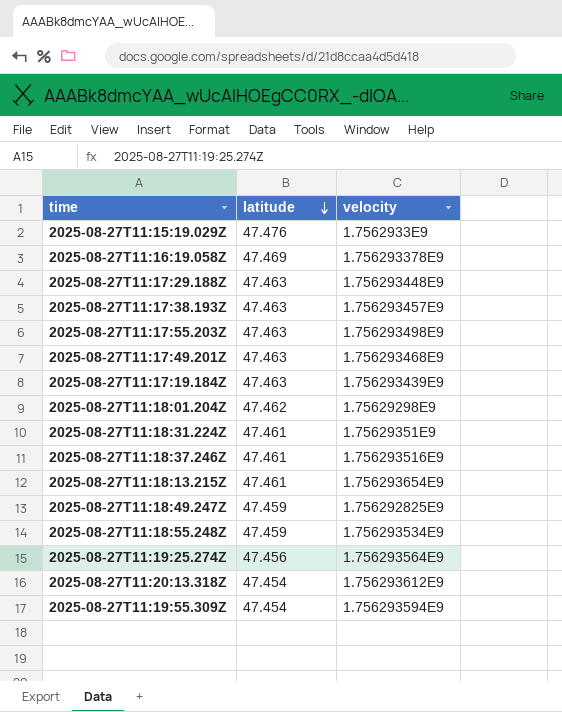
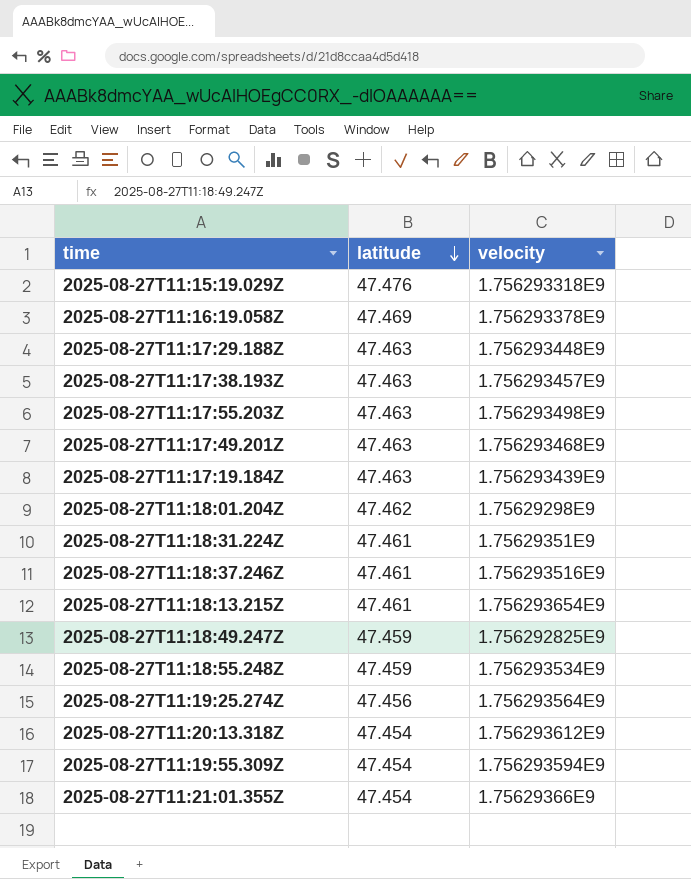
2025-08-27T11:15:19.029Z | velocity: 1.7562933E9 -> 1.756293318E9
row 2025-08-27T11:21:01.355Z: none -> 47.454 | 1.75629366E9

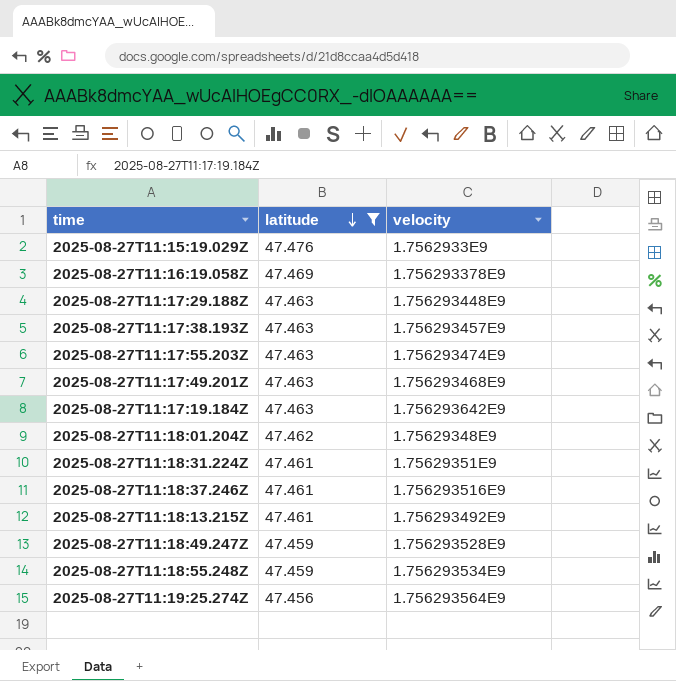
filter: none -> latitude != 47.454
2025-08-27T11:15:19.029Z | velocity: 1.756293318E9 -> 1.7562933E9
2025-08-27T11:17:55.203Z | velocity: 1.756293498E9 -> 1.756293474E9
2025-08-27T11:17:19.184Z | velocity: 1.756293439E9 -> 1.756293642E9
2025-08-27T11:18:01.204Z | velocity: 1.75629298E9 -> 1.75629348E9
2025-08-27T11:18:13.215Z | velocity: 1.756293654E9 -> 1.756293492E9
2025-08-27T11:18:49.247Z | velocity: 1.756292825E9 -> 1.756293528E9

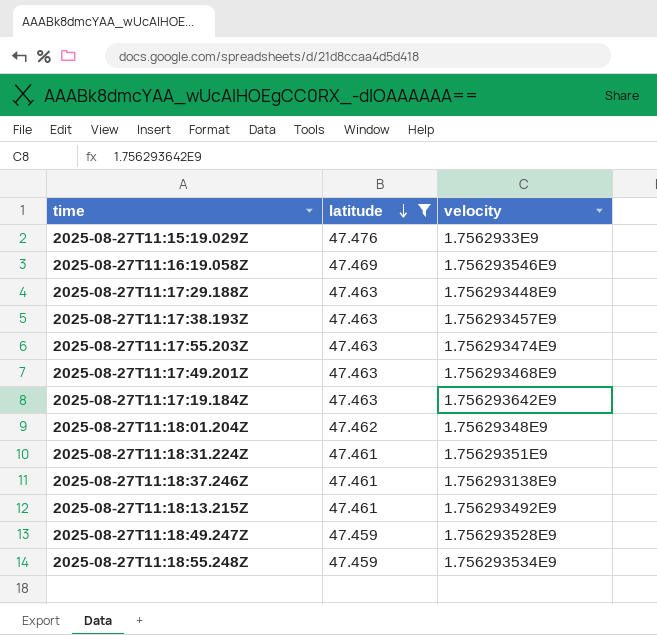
row 2025-08-27T11:19:25.274Z: 47.456 | 1.756293564E9 -> none
2025-08-27T11:16:19.058Z | velocity: 1.756293378E9 -> 1.756293546E9
2025-08-27T11:18:37.246Z | velocity: 1.756293516E9 -> 1.756293138E9

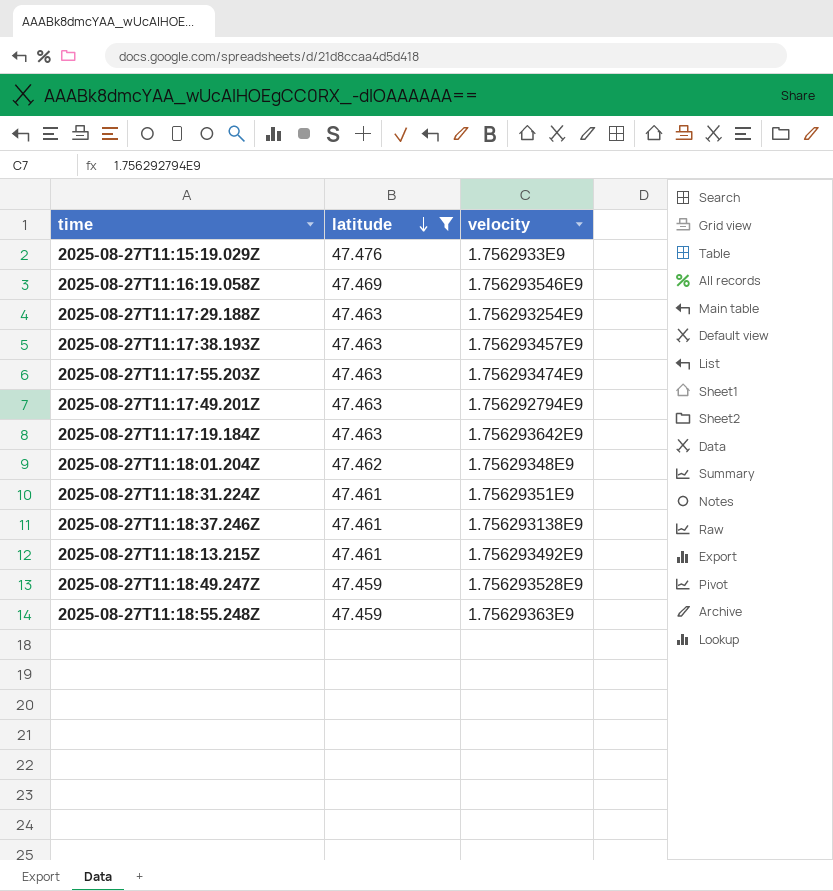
2025-08-27T11:17:29.188Z | velocity: 1.756293448E9 -> 1.756293254E9
2025-08-27T11:17:49.201Z | velocity: 1.756293468E9 -> 1.756292794E9
2025-08-27T11:18:55.248Z | velocity: 1.756293534E9 -> 1.75629363E9

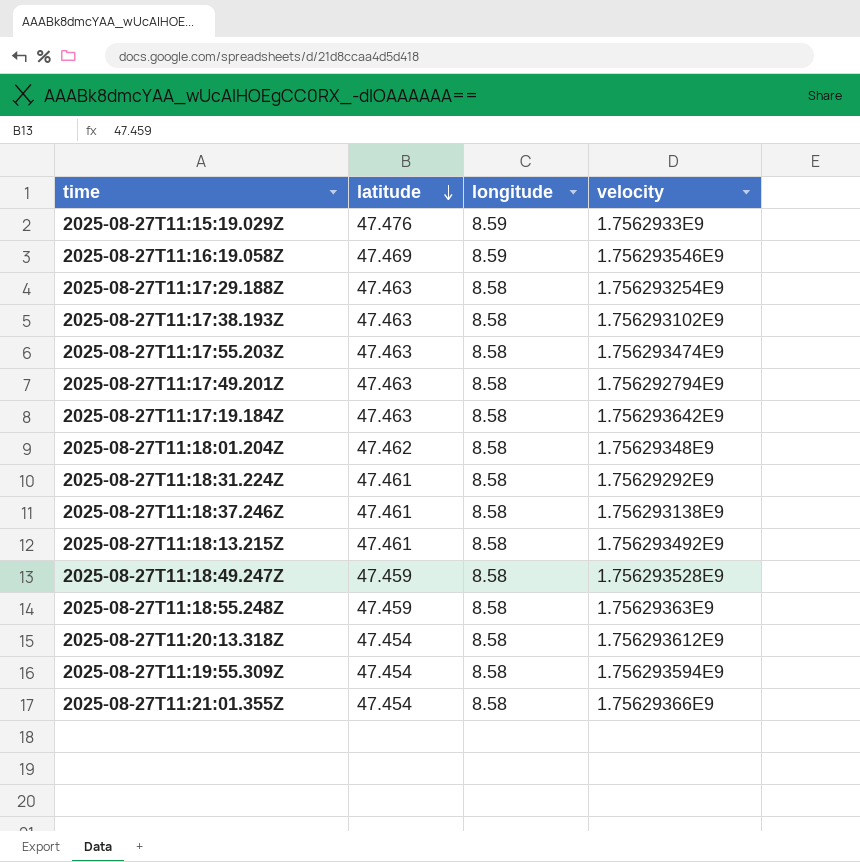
filter: latitude != 47.454 -> none
column longitude | position: none -> 3
2025-08-27T11:17:38.193Z | velocity: 1.756293457E9 -> 1.756293102E9
2025-08-27T11:18:31.224Z | velocity: 1.75629351E9 -> 1.75629292E9

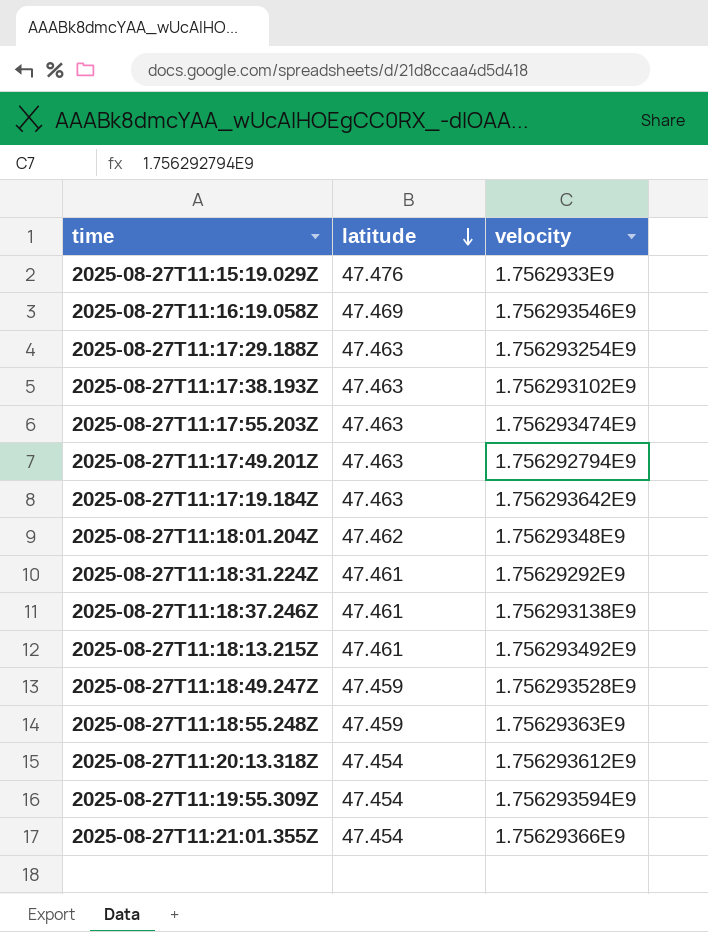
column longitude | position: 3 -> none

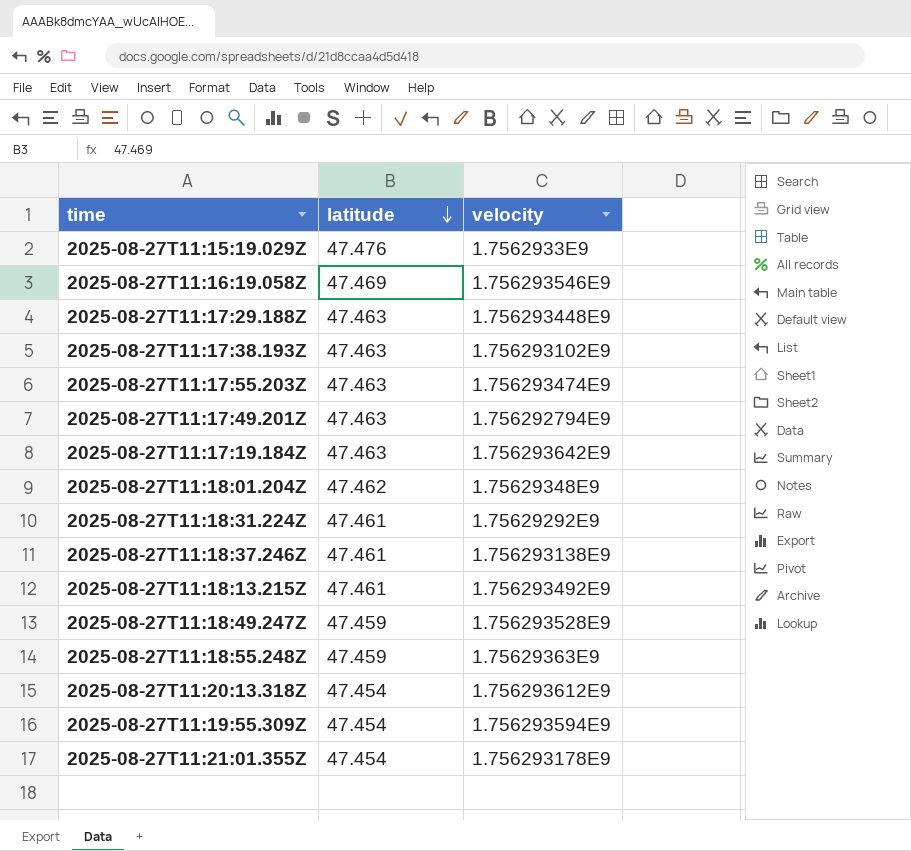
2025-08-27T11:17:29.188Z | velocity: 1.756293254E9 -> 1.756293448E9
2025-08-27T11:21:01.355Z | velocity: 1.75629366E9 -> 1.756293178E9

